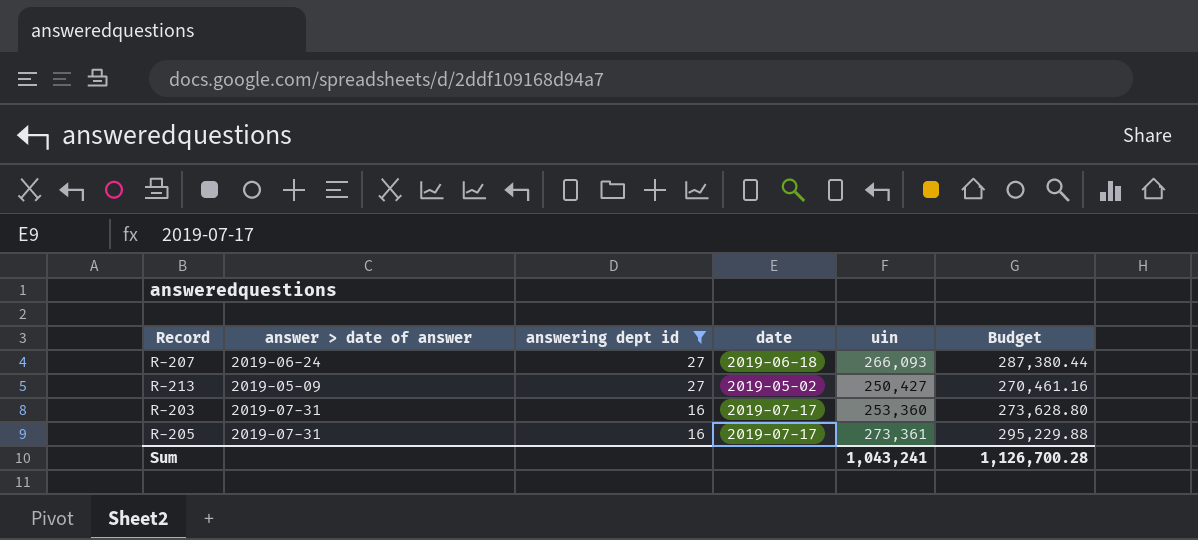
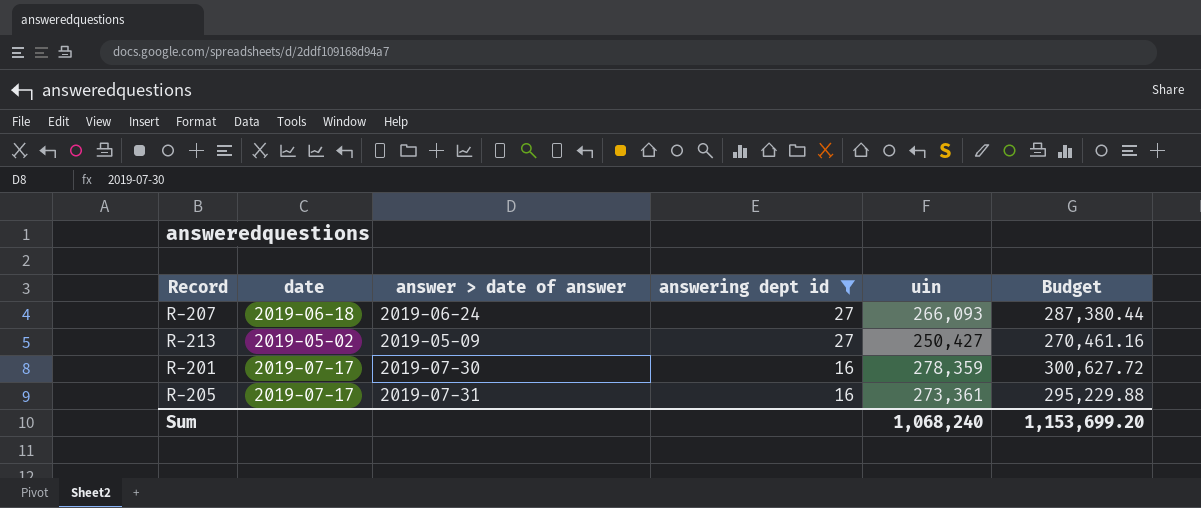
column date | position: 4 -> 2
row R-203: 2019-07-31 | 16 | 2019-07-17 | 253,360 | 273,628.80 -> none
row R-201: none -> 2019-07-17 | 2019-07-30 | 16 | 278,359 | 300,627.72
Sum | uin: 1,043,241 -> 1,068,240
Sum | Budget: 1,126,700.28 -> 1,153,699.20

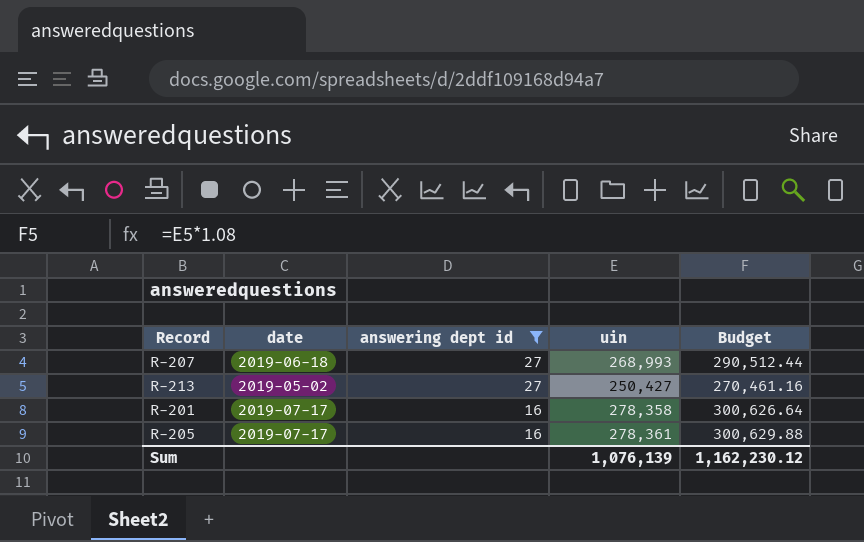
column answer > date of answer | position: 3 -> none
R-207 | uin: 266,093 -> 268,993
R-207 | Budget: 287,380.44 -> 290,512.44
R-201 | uin: 278,359 -> 278,358
R-201 | Budget: 300,627.72 -> 300,626.64
R-205 | uin: 273,361 -> 278,361
R-205 | Budget: 295,229.88 -> 300,629.88
Sum | uin: 1,068,240 -> 1,076,139
Sum | Budget: 1,153,699.20 -> 1,162,230.12

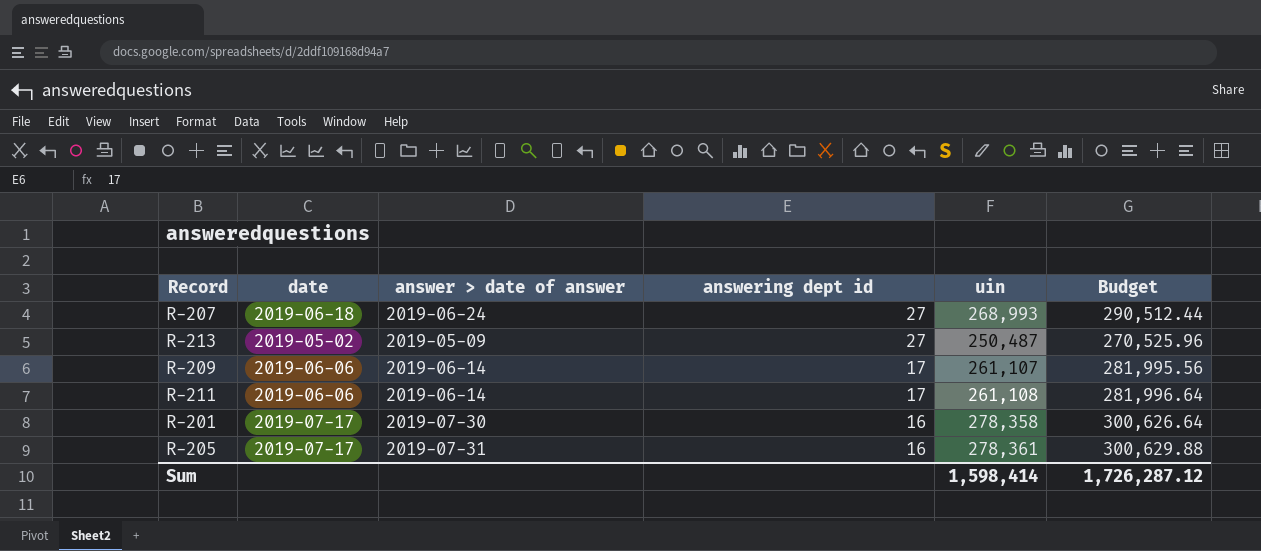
filter: answering dept id != 17 -> none
column answer > date of answer | position: none -> 3
R-213 | uin: 250,427 -> 250,487
R-213 | Budget: 270,461.16 -> 270,525.96
Sum | uin: 1,076,139 -> 1,598,414
Sum | Budget: 1,162,230.12 -> 1,726,287.12

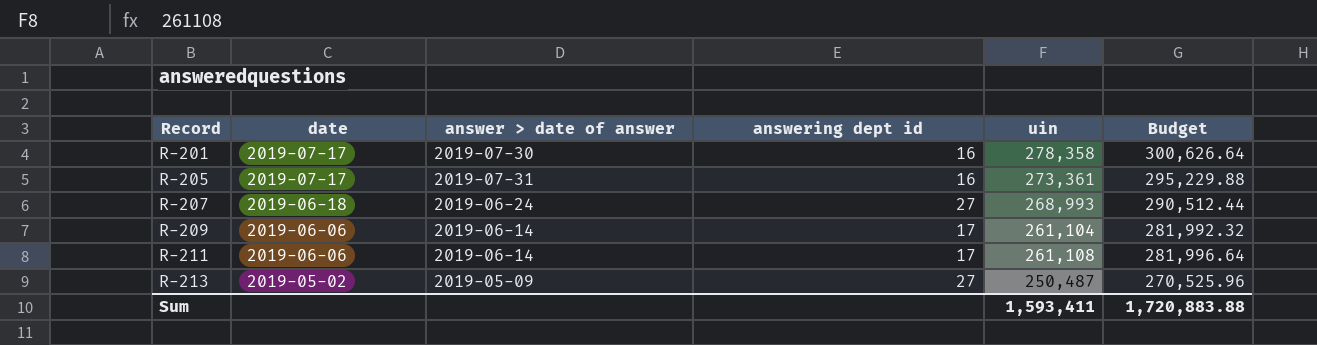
row order: answering dept id descending -> Record ascending
R-205 | uin: 278,361 -> 273,361
R-205 | Budget: 300,629.88 -> 295,229.88
R-209 | uin: 261,107 -> 261,104
R-209 | Budget: 281,995.56 -> 281,992.32
Sum | uin: 1,598,414 -> 1,593,411
Sum | Budget: 1,726,287.12 -> 1,720,883.88

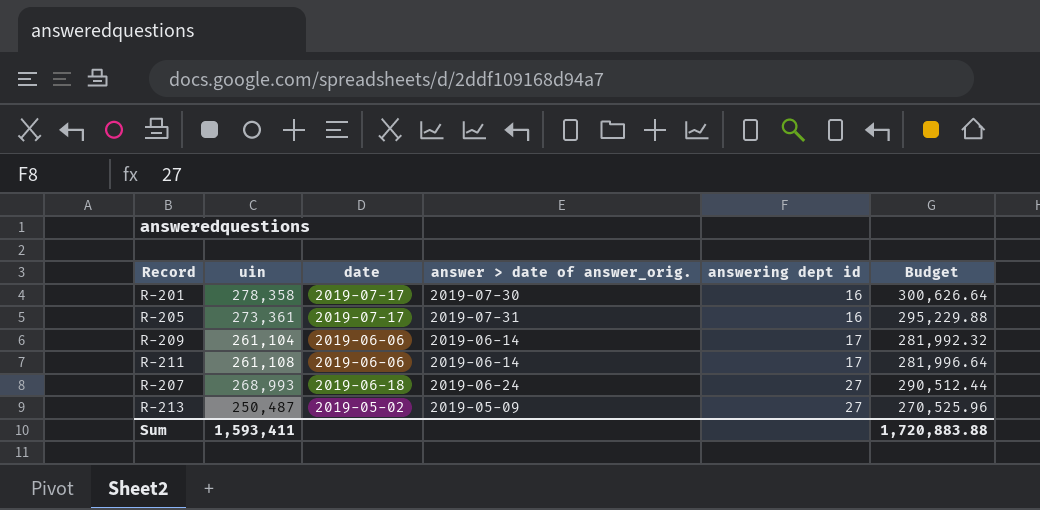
row order: Record ascending -> answering dept id ascending
column uin | position: 5 -> 2
column name: answer > date of answer -> answer > date of answer_orig.

